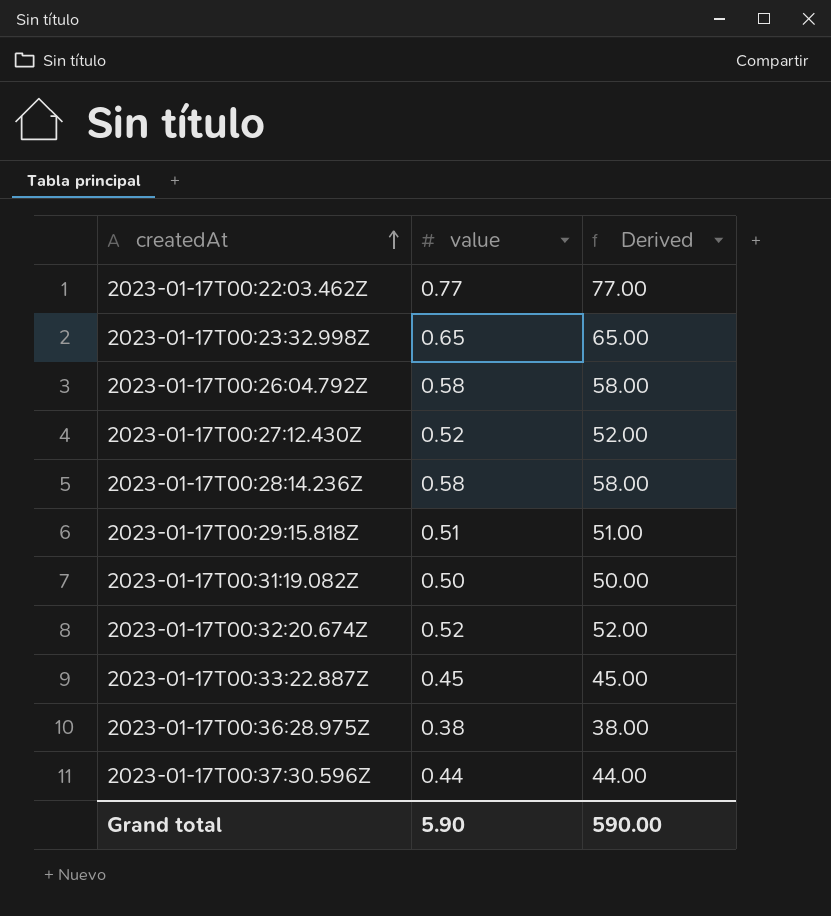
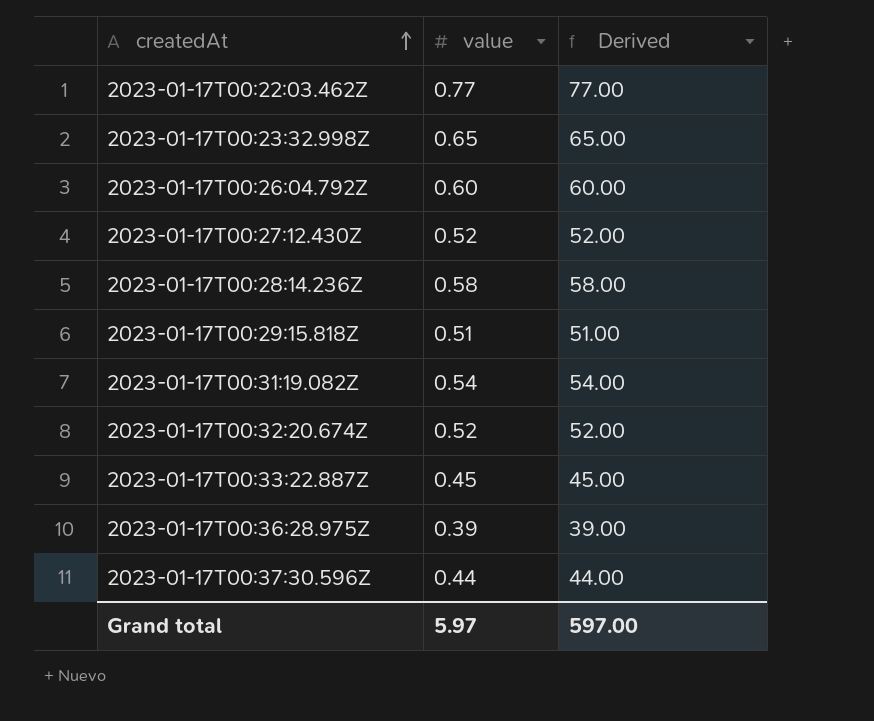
2023-01-17T00:26:04.792Z | value: 0.58 -> 0.60
2023-01-17T00:26:04.792Z | Derived: 58.00 -> 60.00
2023-01-17T00:31:19.082Z | value: 0.50 -> 0.54
2023-01-17T00:31:19.082Z | Derived: 50.00 -> 54.00
2023-01-17T00:36:28.975Z | value: 0.38 -> 0.39
2023-01-17T00:36:28.975Z | Derived: 38.00 -> 39.00
Grand total | value: 5.90 -> 5.97
Grand total | Derived: 590.00 -> 597.00

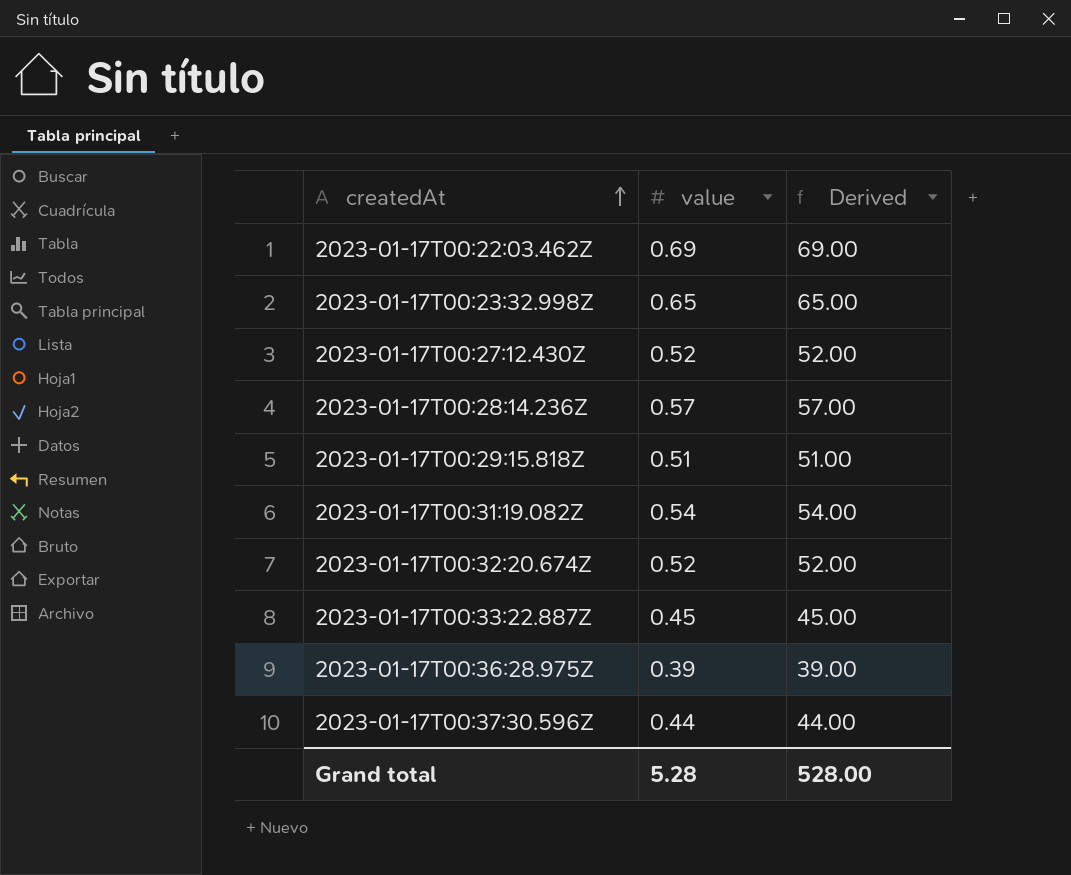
row 2023-01-17T00:26:04.792Z: 0.60 | 60.00 -> none
2023-01-17T00:22:03.462Z | value: 0.77 -> 0.69
2023-01-17T00:22:03.462Z | Derived: 77.00 -> 69.00
2023-01-17T00:28:14.236Z | value: 0.58 -> 0.57
2023-01-17T00:28:14.236Z | Derived: 58.00 -> 57.00
Grand total | value: 5.97 -> 5.28
Grand total | Derived: 597.00 -> 528.00

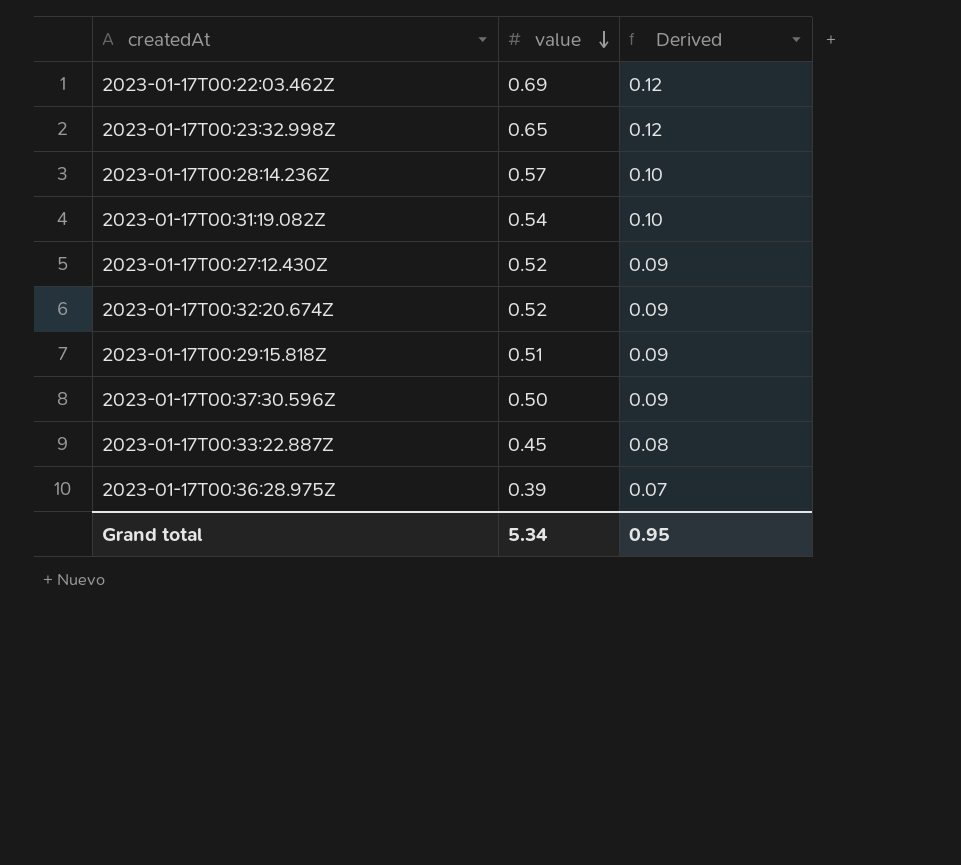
row order: createdAt ascending -> value descending
column Derived | formula: [value] * 100 -> [value] * 0.18
2023-01-17T00:37:30.596Z | value: 0.44 -> 0.50
Grand total | value: 5.28 -> 5.34
Grand total | Derived: 528.00 -> 0.95

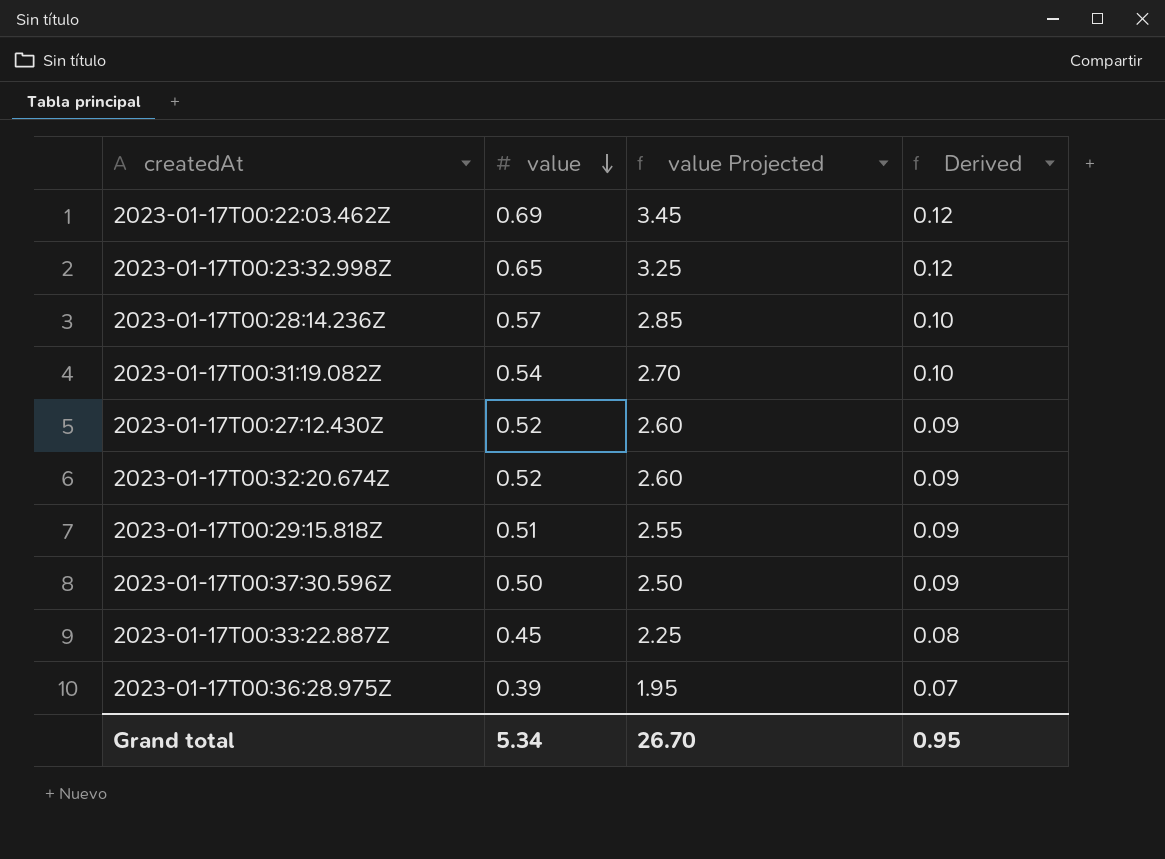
column value Projected | formula: none -> [value] * 5

